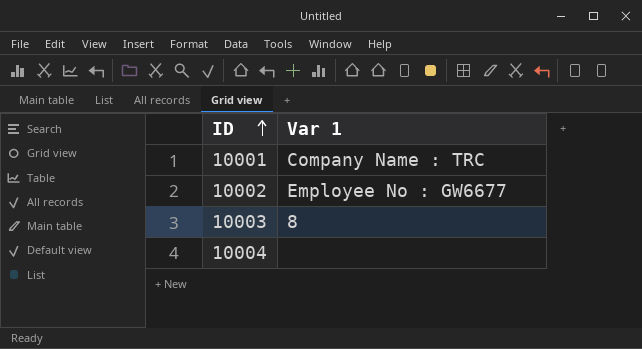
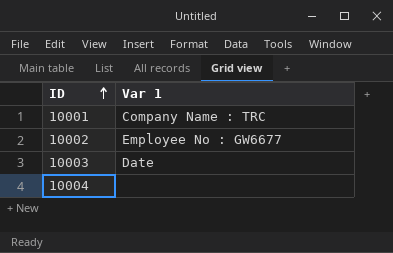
10003 | Var 1: 8 -> Date

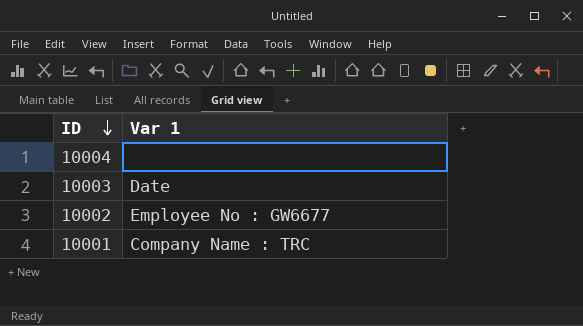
row order: ID ascending -> ID descending

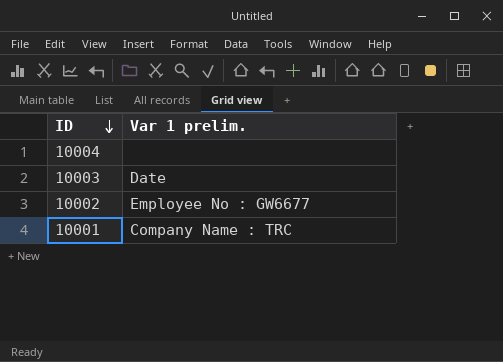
column name: Var 1 -> Var 1 prelim.

